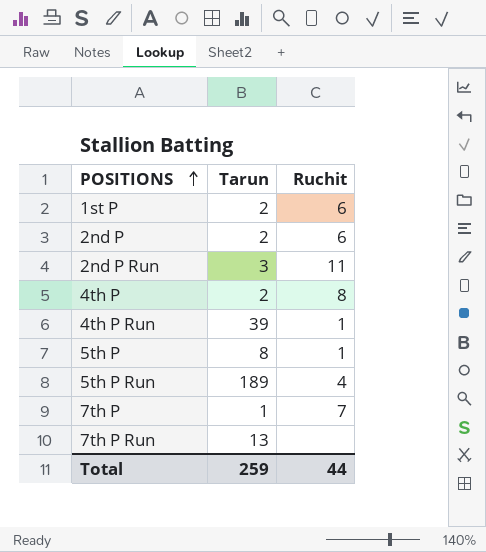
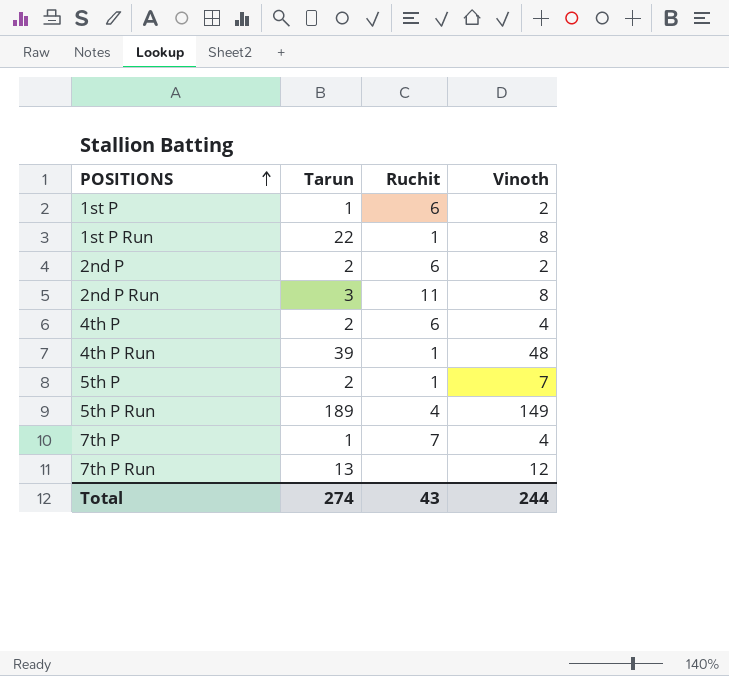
column Vinoth | position: none -> 4
1st P | Tarun: 2 -> 1
row 1st P Run: none -> 22 | 1 | 8
4th P | Ruchit: 8 -> 6
5th P | Tarun: 8 -> 2
Total | Tarun: 259 -> 274
Total | Ruchit: 44 -> 43

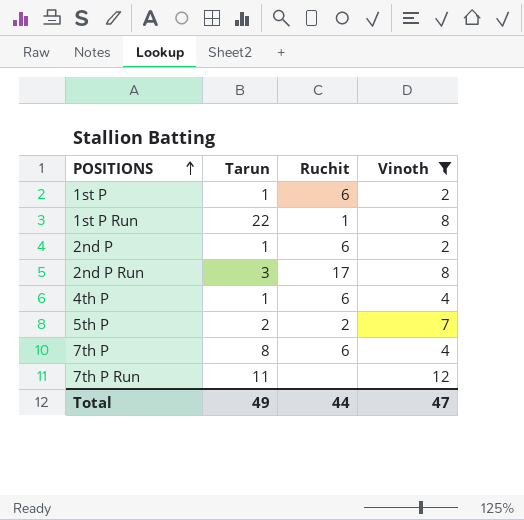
filter: none -> Vinoth <= 12
2nd P | Tarun: 2 -> 1
2nd P Run | Ruchit: 11 -> 17
4th P | Tarun: 2 -> 1
5th P | Ruchit: 1 -> 2
7th P | Tarun: 1 -> 8
7th P | Ruchit: 7 -> 6
7th P Run | Tarun: 13 -> 11
Total | Tarun: 274 -> 49
Total | Ruchit: 43 -> 44
Total | Vinoth: 244 -> 47

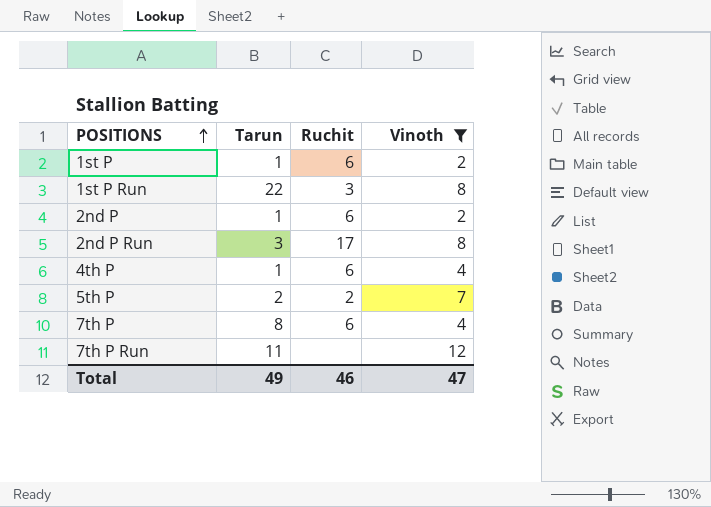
1st P Run | Ruchit: 1 -> 3
Total | Ruchit: 44 -> 46

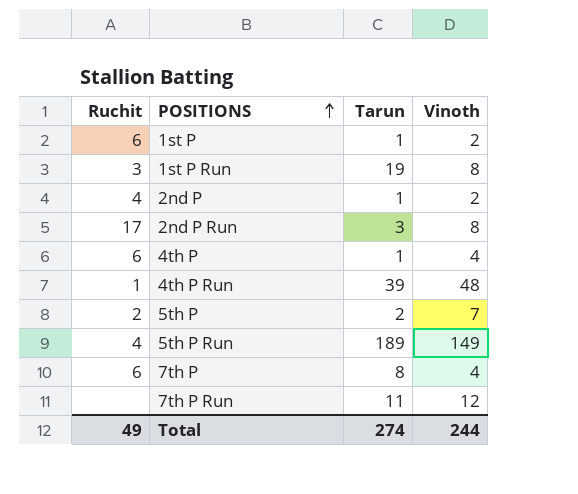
filter: Vinoth <= 12 -> none
column Ruchit | position: 3 -> 1
1st P Run | Tarun: 22 -> 19
2nd P | Ruchit: 6 -> 4
Total | Ruchit: 46 -> 49
Total | Tarun: 49 -> 274
Total | Vinoth: 47 -> 244

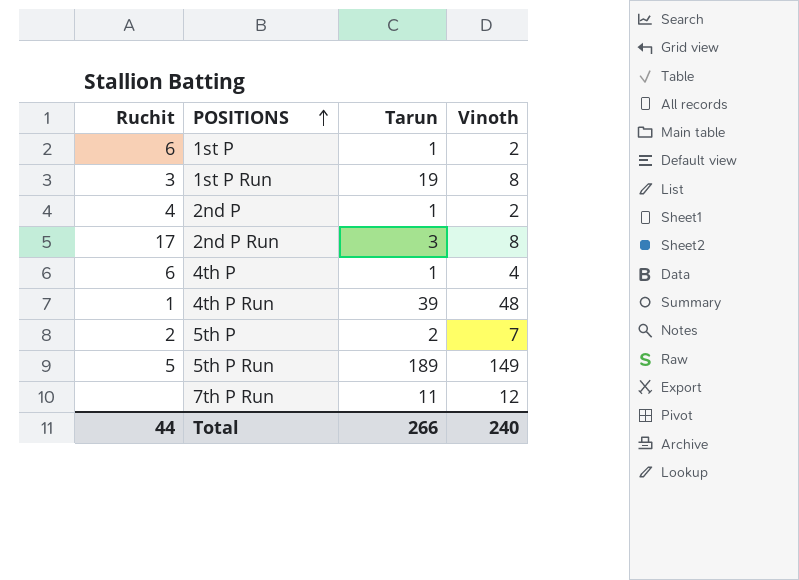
row 7th P: 6 | 8 | 4 -> none
5th P Run | Ruchit: 4 -> 5
Total | Ruchit: 49 -> 44
Total | Tarun: 274 -> 266
Total | Vinoth: 244 -> 240

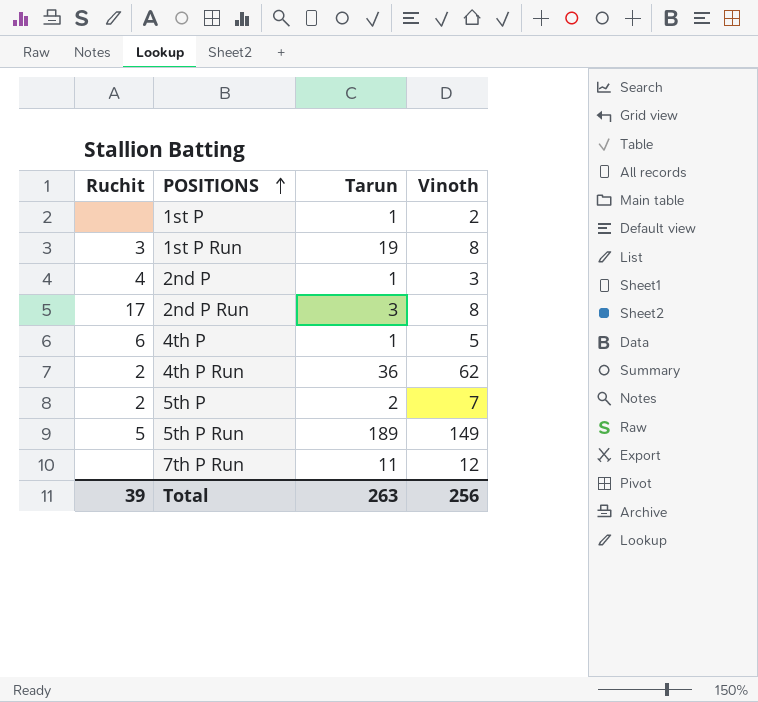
1st P | Ruchit: 6 -> none
2nd P | Vinoth: 2 -> 3
4th P | Vinoth: 4 -> 5
4th P Run | Ruchit: 1 -> 2
4th P Run | Tarun: 39 -> 36
4th P Run | Vinoth: 48 -> 62
Total | Ruchit: 44 -> 39
Total | Tarun: 266 -> 263
Total | Vinoth: 240 -> 256

